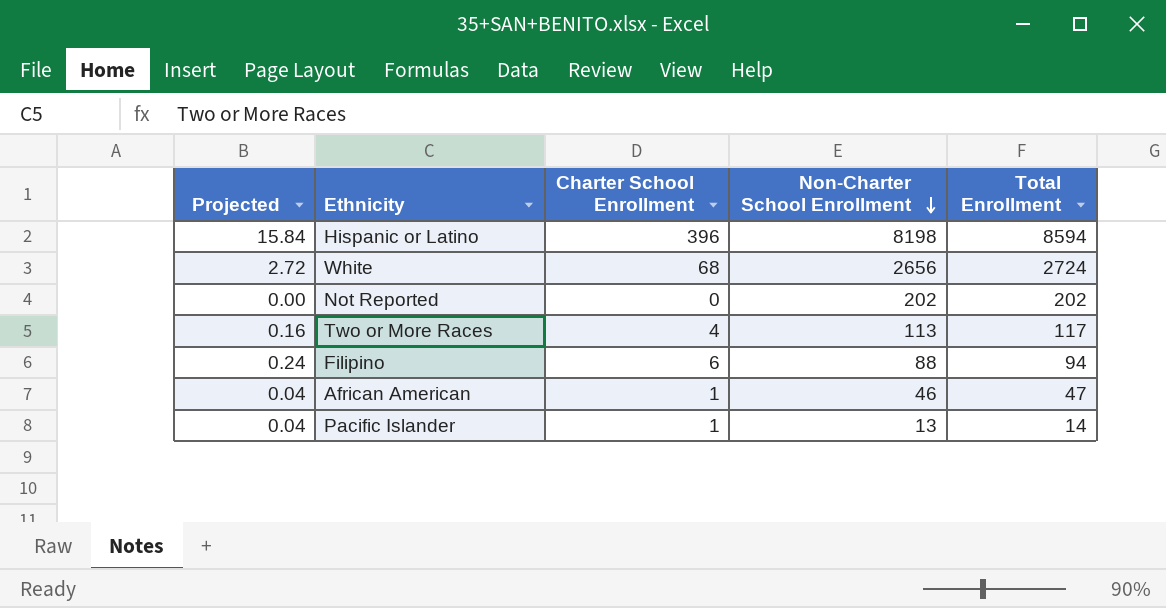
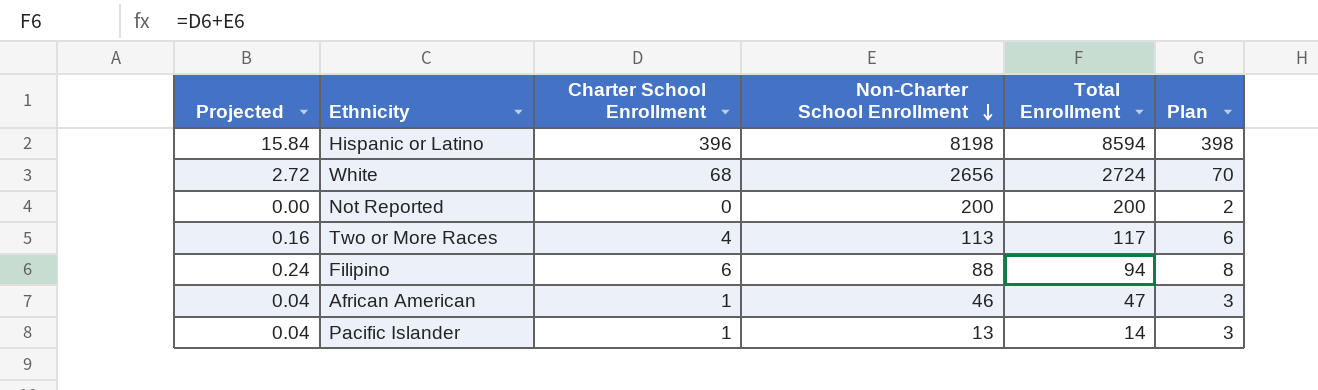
column Plan | formula: none -> [Charter School Enrollment] + 2
Not Reported | Non-Charter School Enrollment: 202 -> 200
Not Reported | Total Enrollment: 202 -> 200

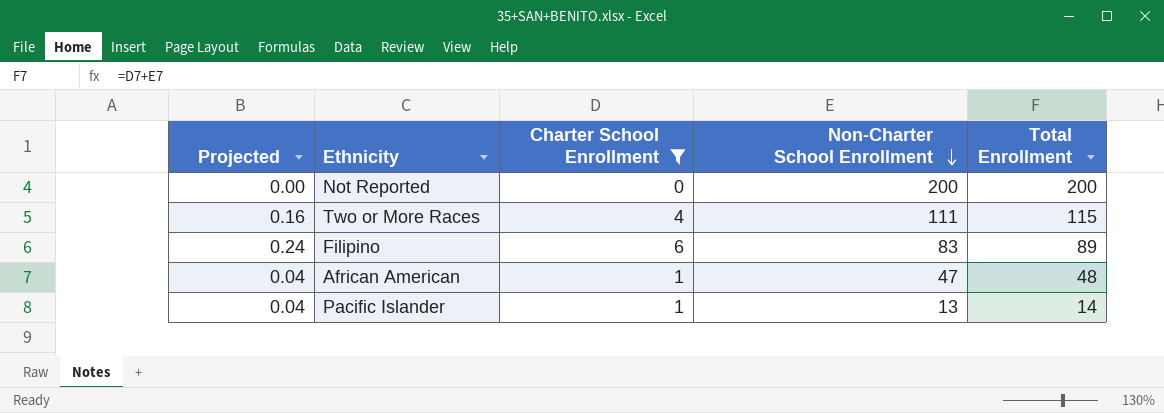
filter: none -> Charter School Enrollment <= 6
column Plan | formula: [Charter School Enrollment] + 2 -> none
Two or More Races | Non-Charter School Enrollment: 113 -> 111
Two or More Races | Total Enrollment: 117 -> 115
Filipino | Non-Charter School Enrollment: 88 -> 83
Filipino | Total Enrollment: 94 -> 89
African American | Non-Charter School Enrollment: 46 -> 47
African American | Total Enrollment: 47 -> 48

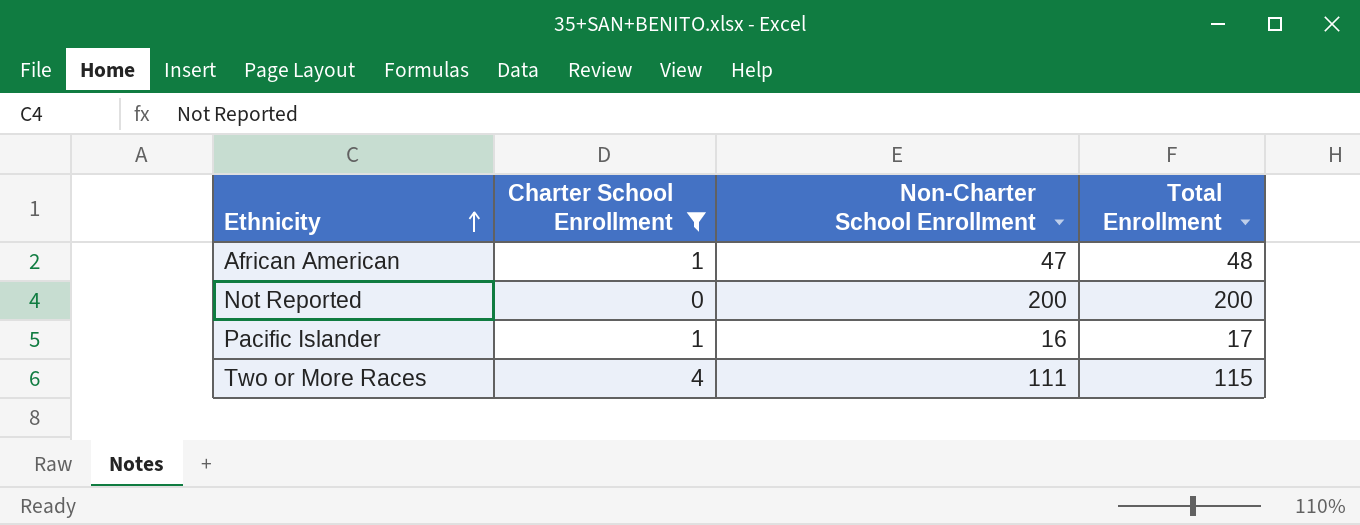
row order: Non-Charter School Enrollment descending -> Ethnicity ascending
column Projected | formula: [Charter School Enrollment] * 0.04 -> none
row Filipino: 0.24 | 6 | 83 | 89 -> none
Pacific Islander | Non-Charter School Enrollment: 13 -> 16
Pacific Islander | Total Enrollment: 14 -> 17

